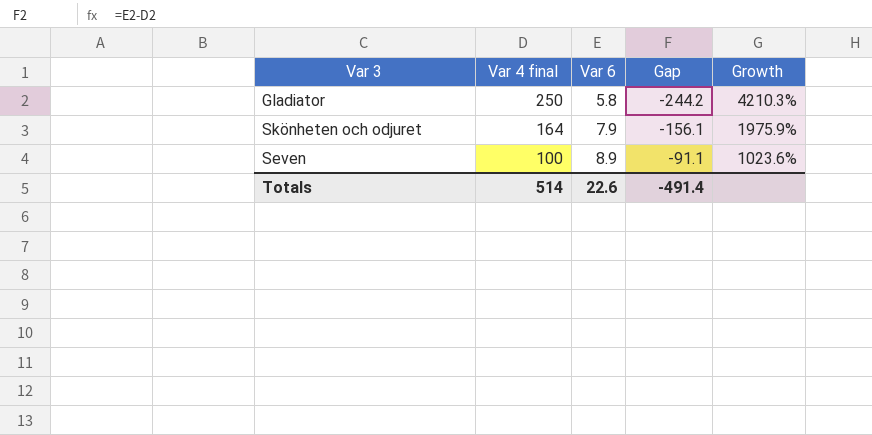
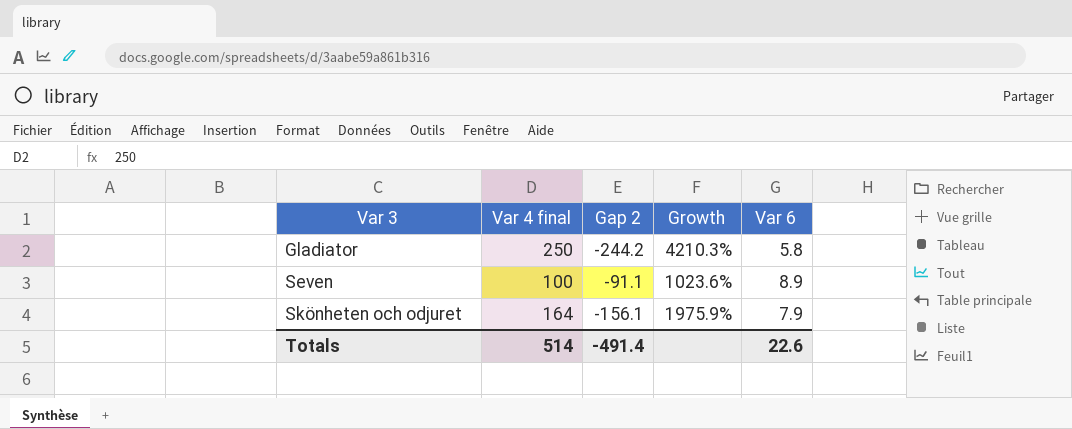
row order: Var 4 final descending -> Var 3 ascending
column name: Gap -> Gap 2
column Var 6 | position: 3 -> 5

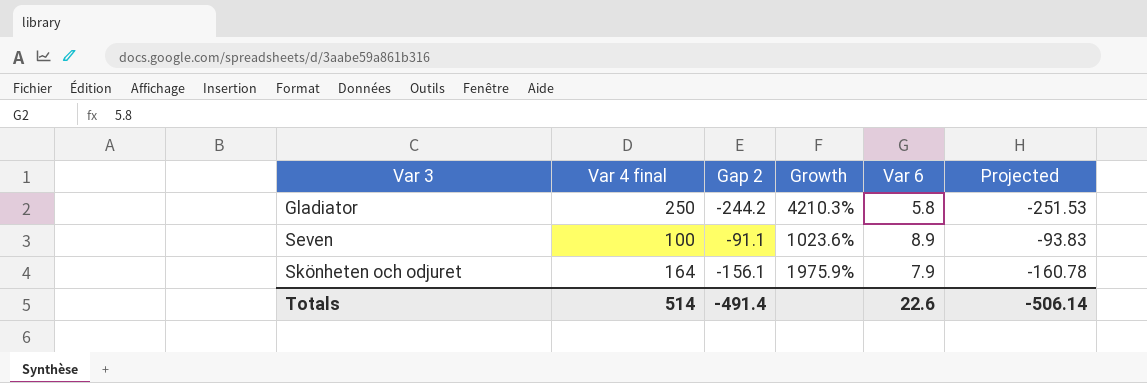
column Projected | formula: none -> [Gap 2] * 1.03

